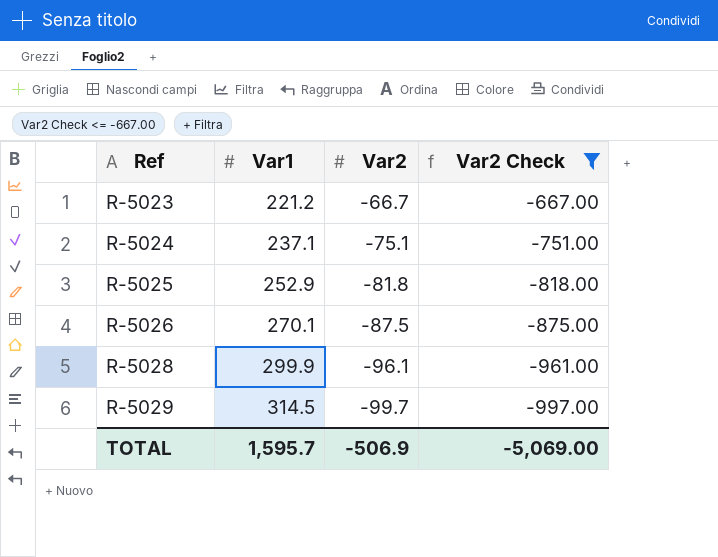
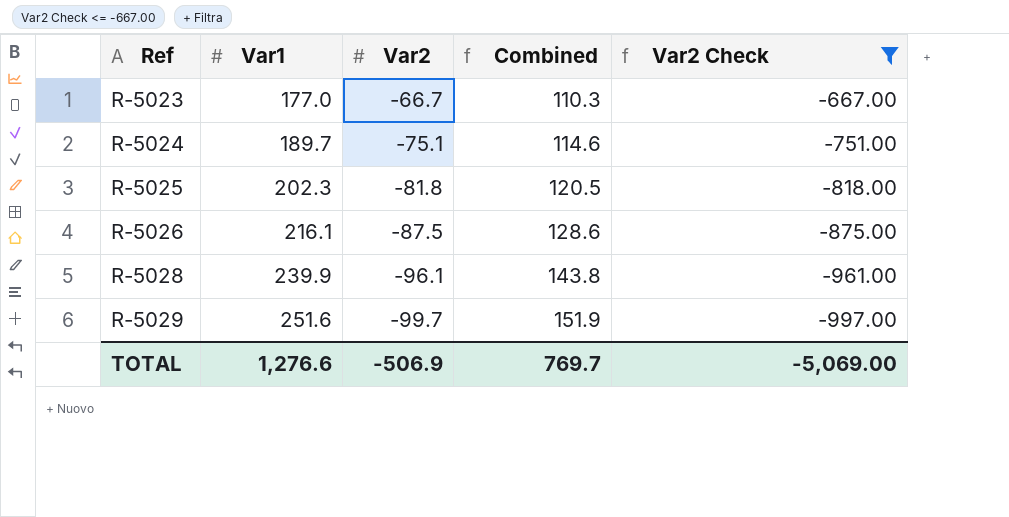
column Combined | formula: none -> [Var1] + [Var2]
R-5023 | Var1: 221.2 -> 177.0
R-5024 | Var1: 237.1 -> 189.7
R-5025 | Var1: 252.9 -> 202.3
R-5026 | Var1: 270.1 -> 216.1
R-5028 | Var1: 299.9 -> 239.9
R-5029 | Var1: 314.5 -> 251.6
TOTAL | Var1: 1,595.7 -> 1,276.6

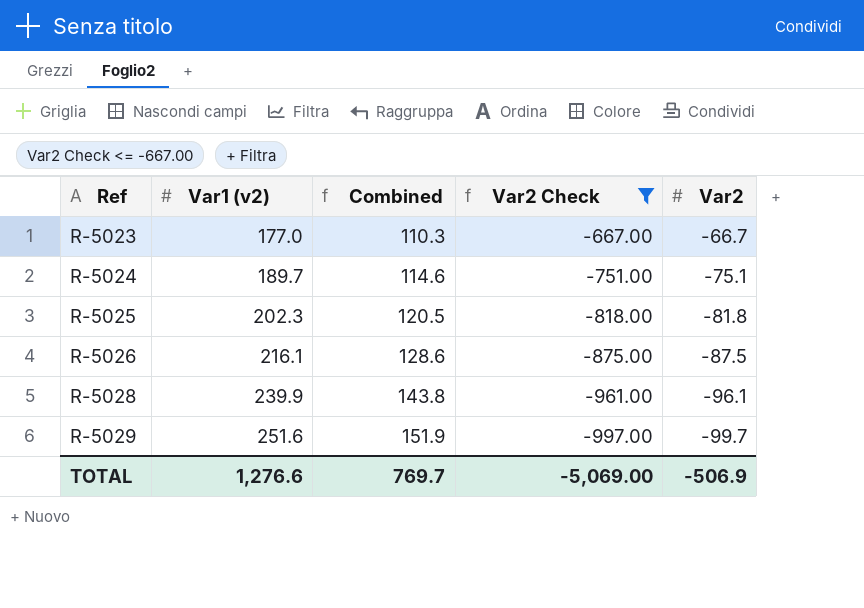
column name: Var1 -> Var1 (v2)
column Var2 | position: 3 -> 5

